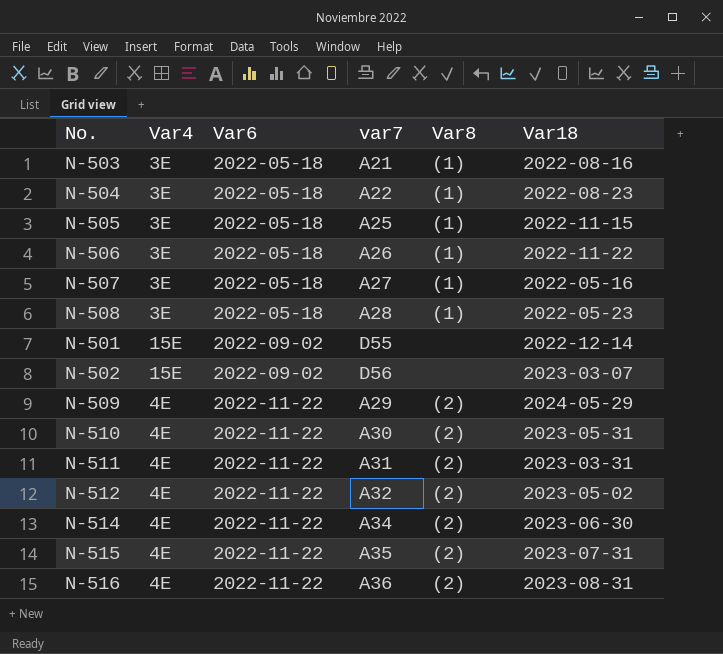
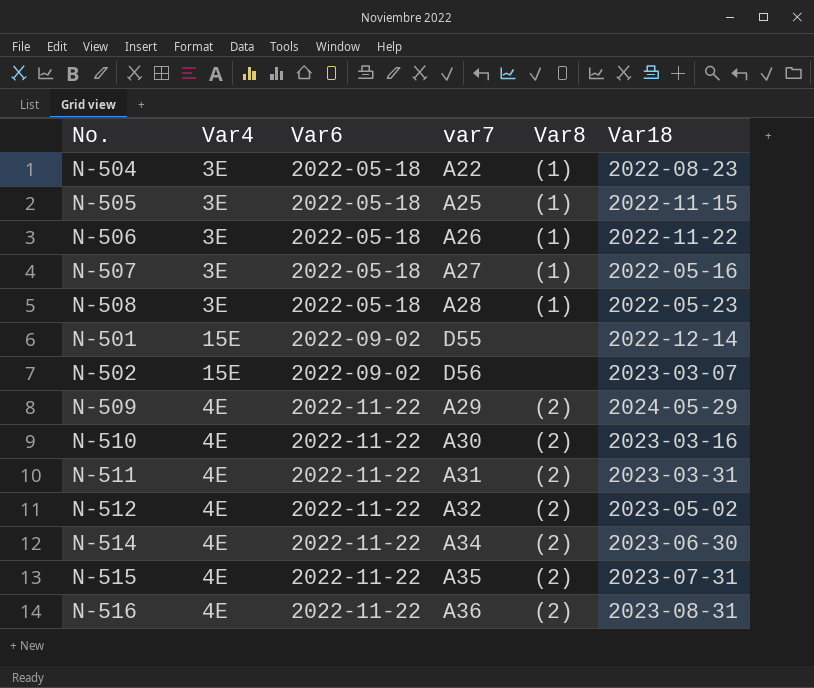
row N-503: 3E | 2022-05-18 | A21 | (1) | 2022-08-16 -> none
N-510 | Var18: 2023-05-31 -> 2023-03-16

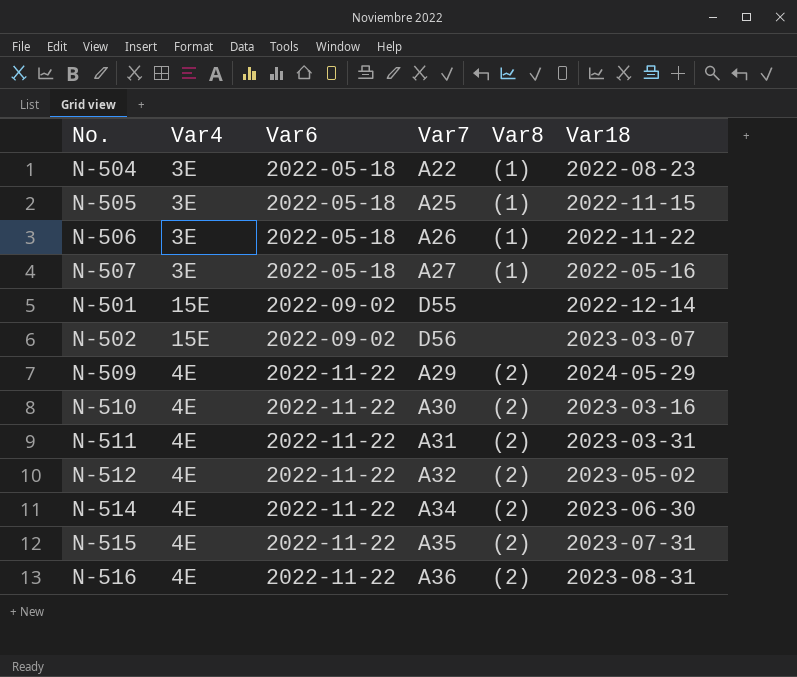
column name: var7 -> Var7
row N-508: 3E | 2022-05-18 | A28 | (1) | 2022-05-23 -> none

